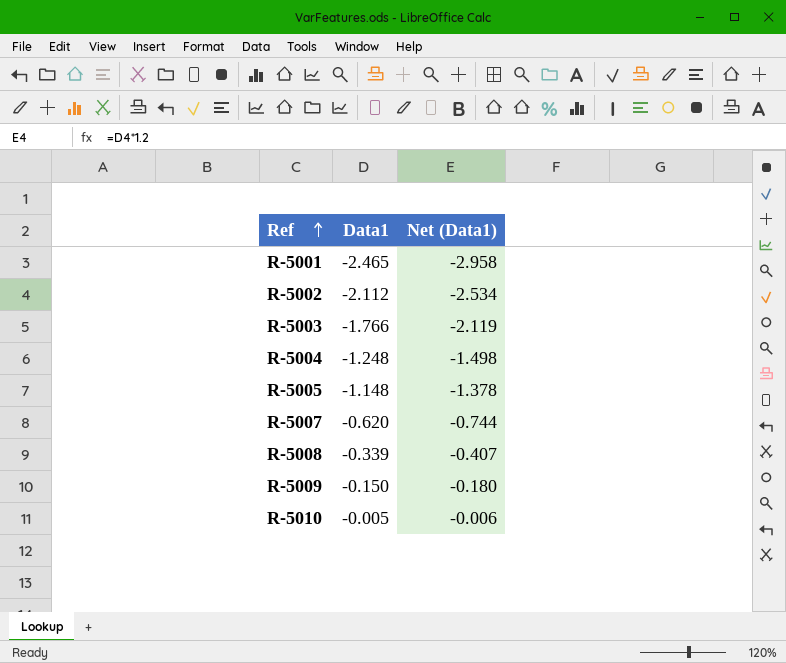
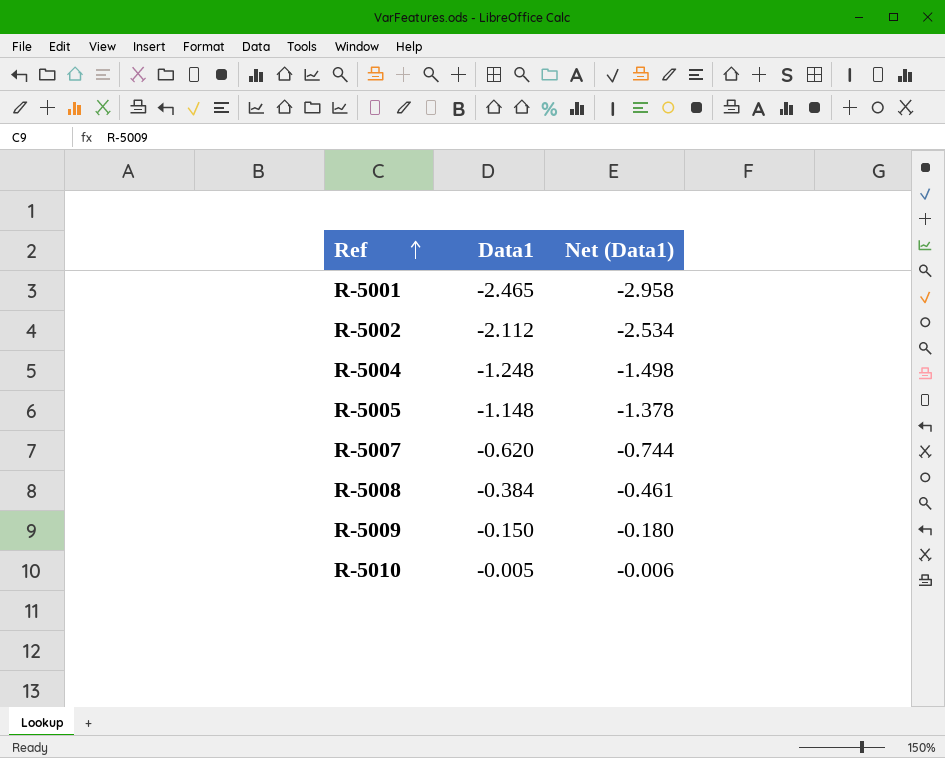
row R-5003: -1.766 | -2.119 -> none
R-5008 | Data1: -0.339 -> -0.384
R-5008 | Net (Data1): -0.407 -> -0.461

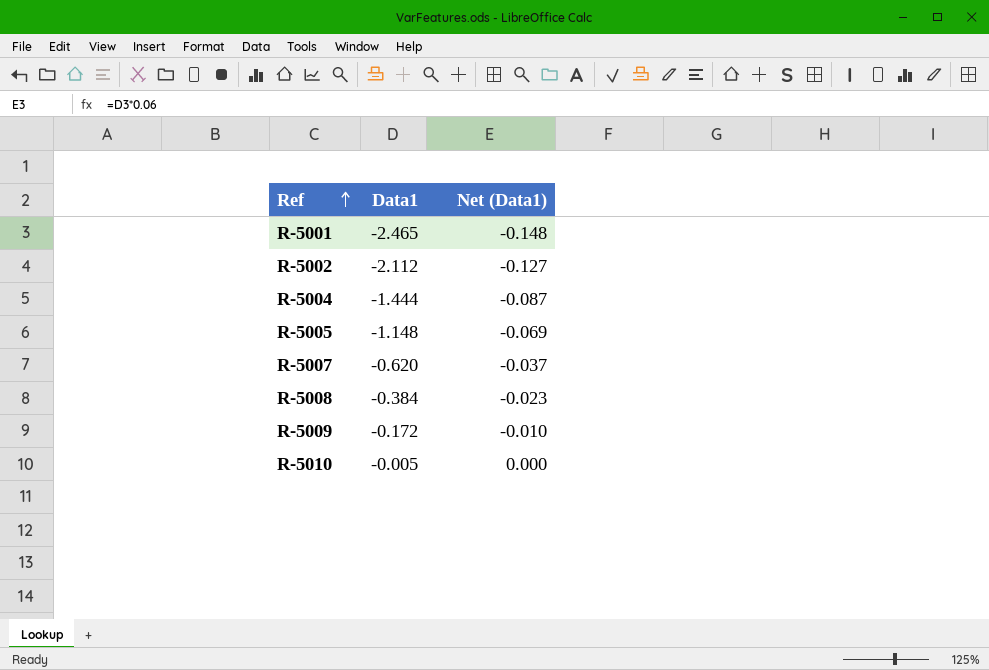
column Net (Data1) | formula: [Data1] * 1.2 -> [Data1] * 0.06
R-5004 | Data1: -1.248 -> -1.444
R-5009 | Data1: -0.150 -> -0.172

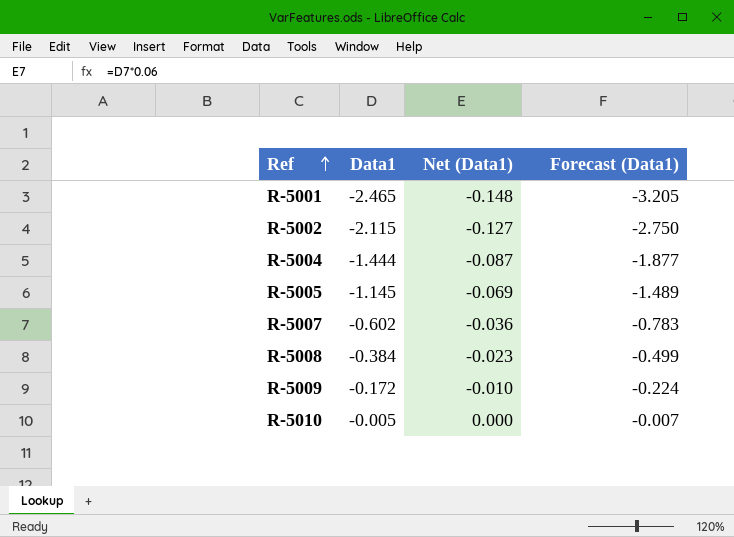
column Forecast (Data1) | formula: none -> [Data1] * 1.3
R-5002 | Data1: -2.112 -> -2.115
R-5005 | Data1: -1.148 -> -1.145
R-5007 | Data1: -0.620 -> -0.602
R-5007 | Net (Data1): -0.037 -> -0.036

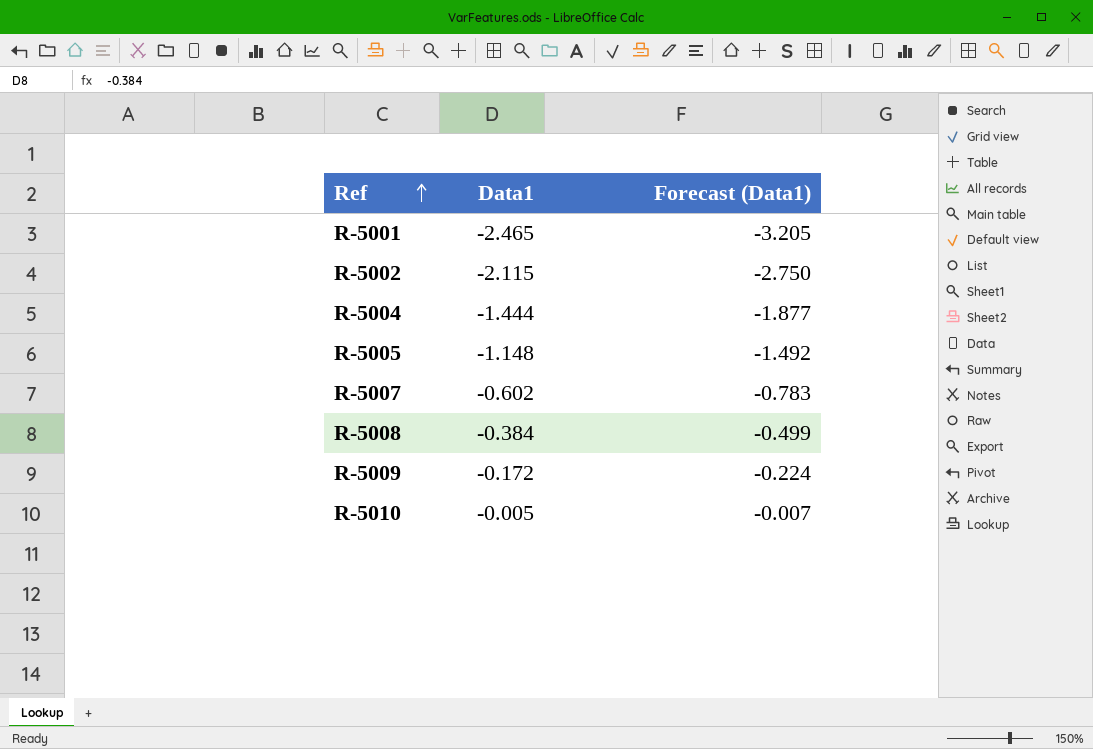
column Net (Data1) | formula: [Data1] * 0.06 -> none
R-5005 | Data1: -1.145 -> -1.148
R-5005 | Forecast (Data1): -1.489 -> -1.492

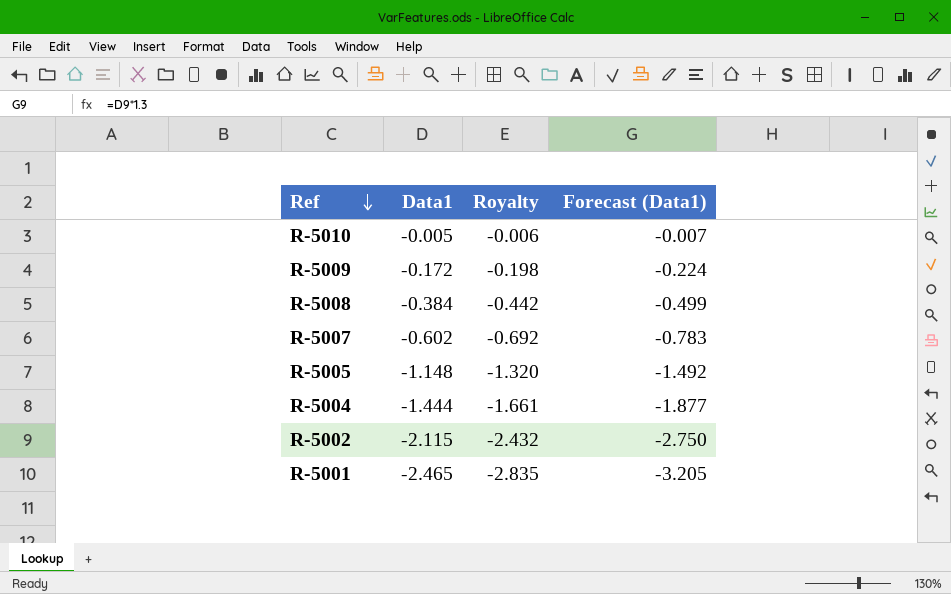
row order: Ref ascending -> Ref descending
column Royalty | formula: none -> [Data1] * 1.15

